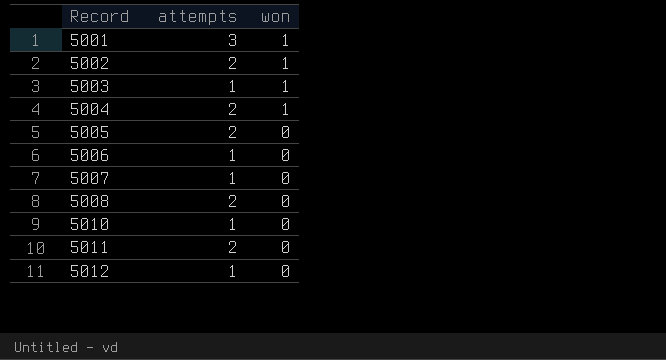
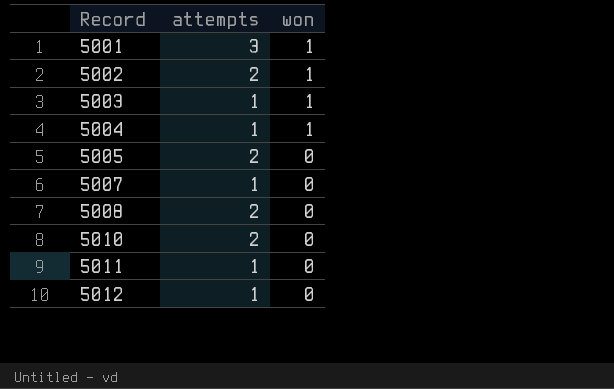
row 5006: 1 | 0 -> none
5004 | attempts: 2 -> 1
5010 | attempts: 1 -> 2
5011 | attempts: 2 -> 1

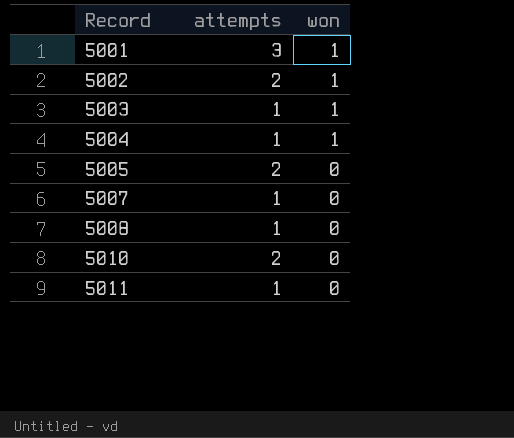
row 5012: 1 | 0 -> none
5008 | attempts: 2 -> 1

